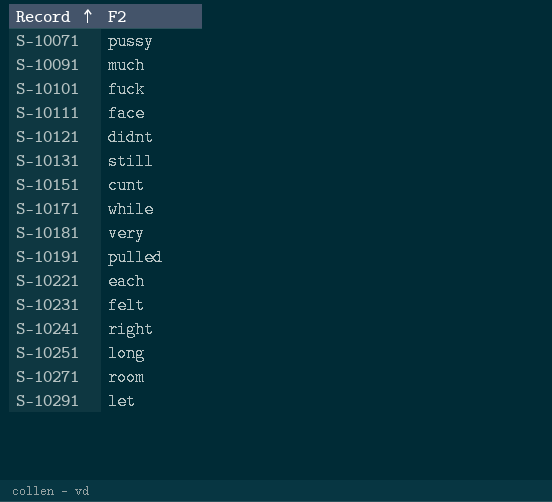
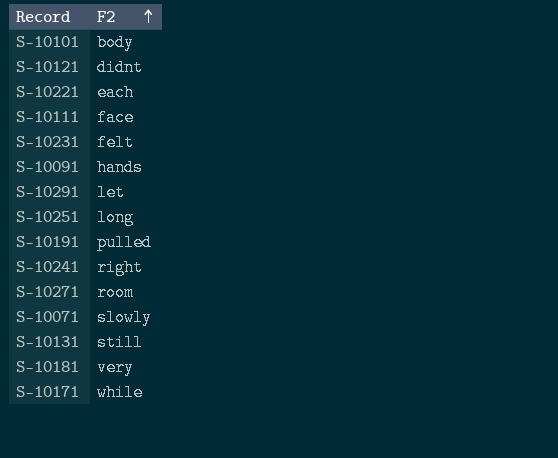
row order: Record ascending -> F2 ascending
row S-10151: cunt -> none
S-10101 | F2: fuck -> body
S-10091 | F2: much -> hands
S-10071 | F2: pussy -> slowly

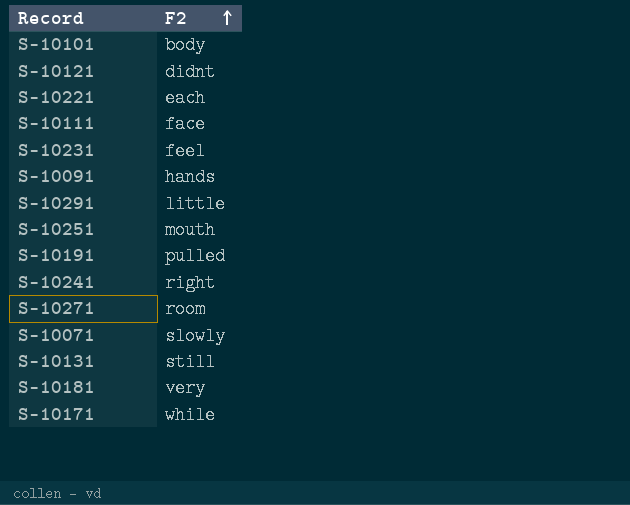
S-10231 | F2: felt -> feel
S-10291 | F2: let -> little
S-10251 | F2: long -> mouth

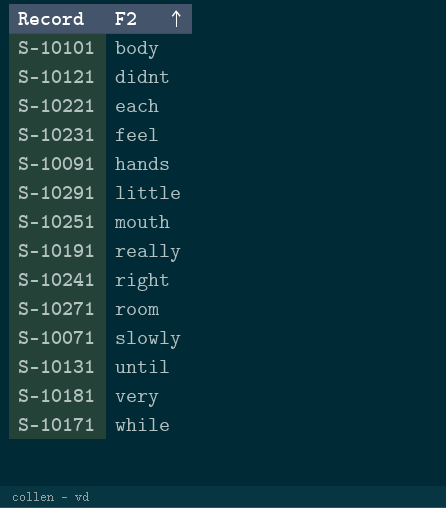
row S-10111: face -> none
S-10191 | F2: pulled -> really
S-10131 | F2: still -> until

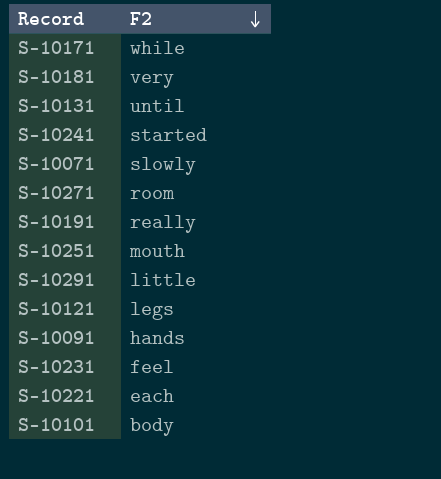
row order: F2 ascending -> F2 descending
S-10241 | F2: right -> started
S-10121 | F2: didnt -> legs

